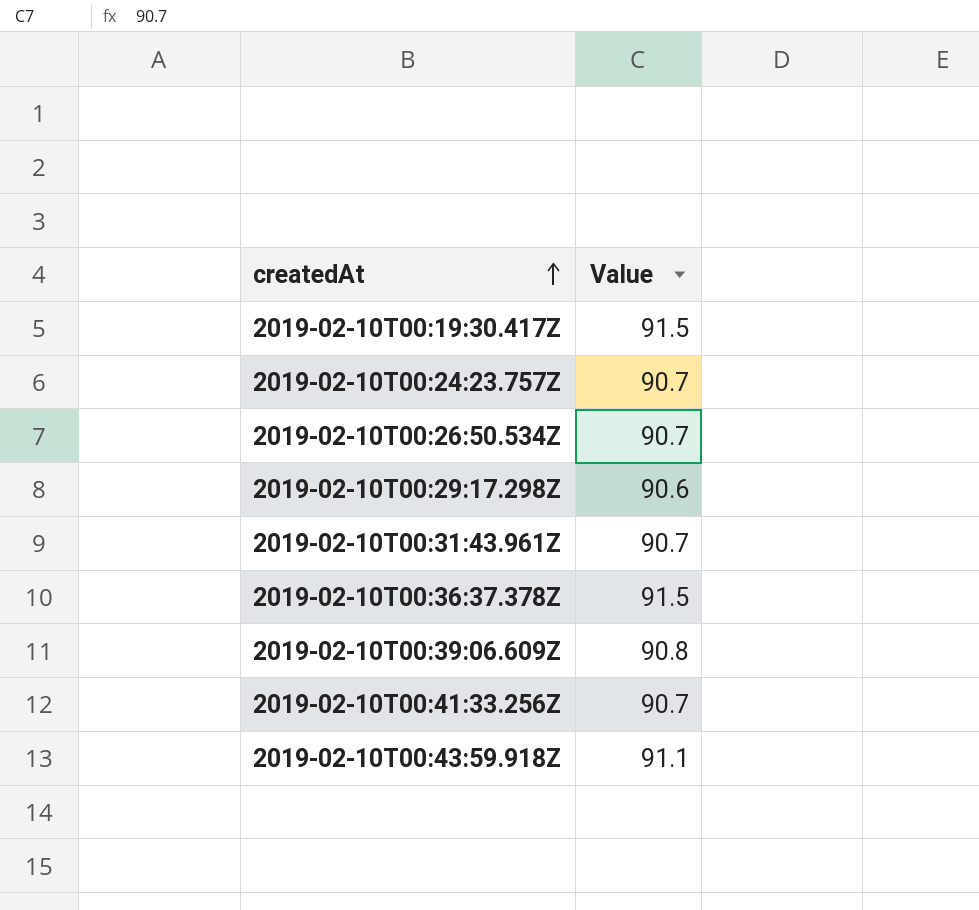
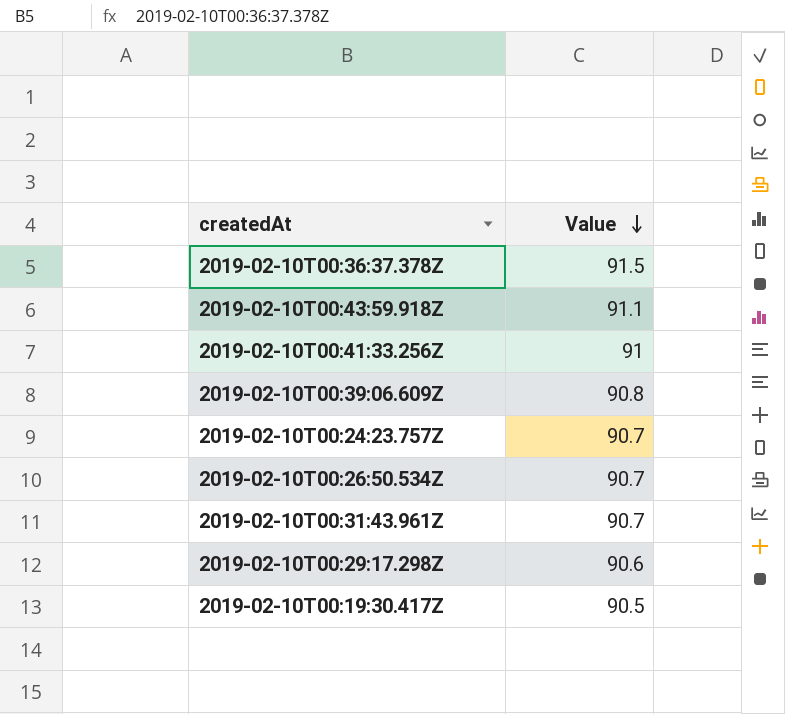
row order: createdAt ascending -> Value descending
2019-02-10T00:41:33.256Z | Value: 90.7 -> 91
2019-02-10T00:19:30.417Z | Value: 91.5 -> 90.5

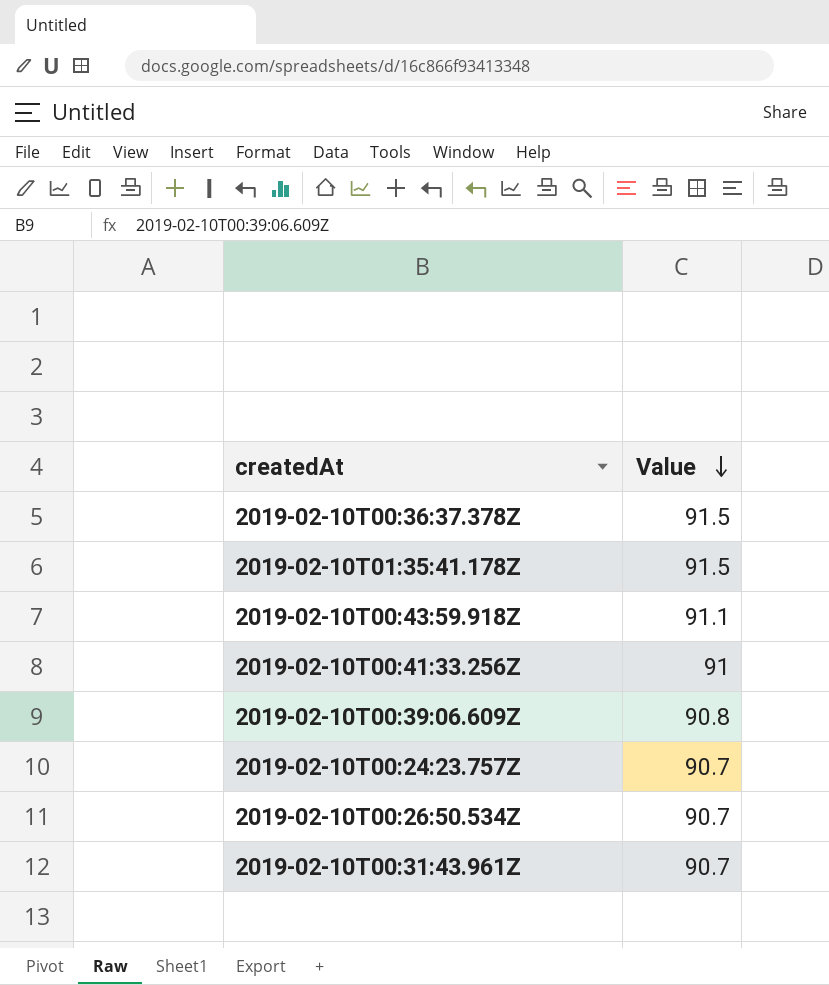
row 2019-02-10T00:29:17.298Z: 90.6 -> none
row 2019-02-10T00:19:30.417Z: 90.5 -> none
row 2019-02-10T01:35:41.178Z: none -> 91.5

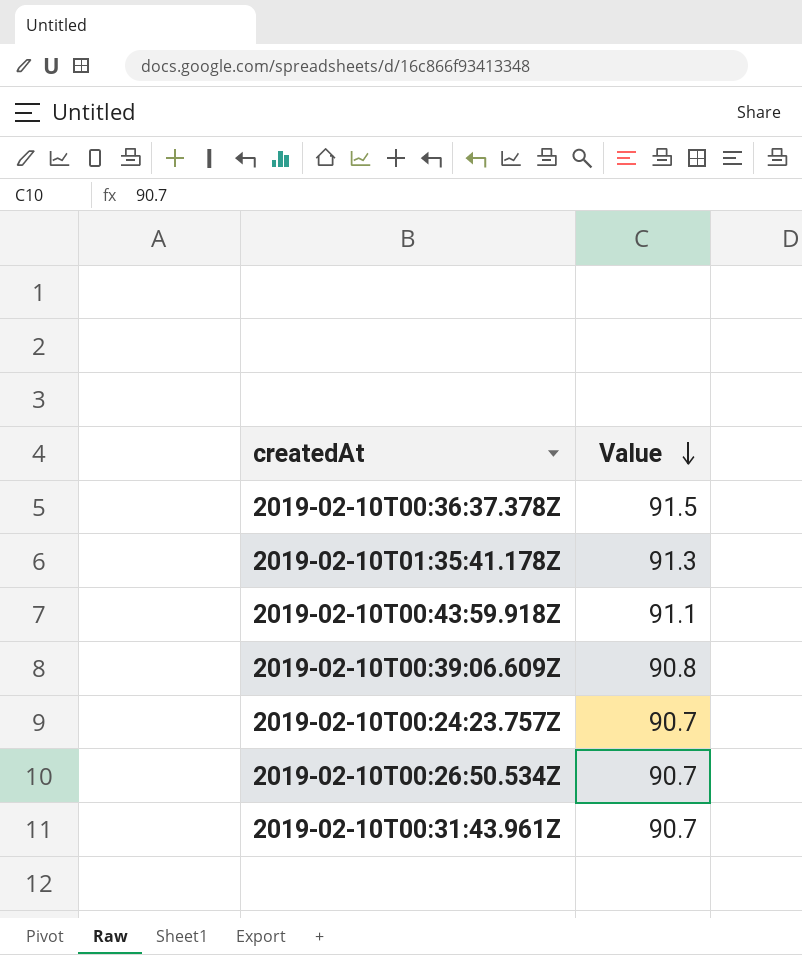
row 2019-02-10T00:41:33.256Z: 91 -> none
2019-02-10T01:35:41.178Z | Value: 91.5 -> 91.3

